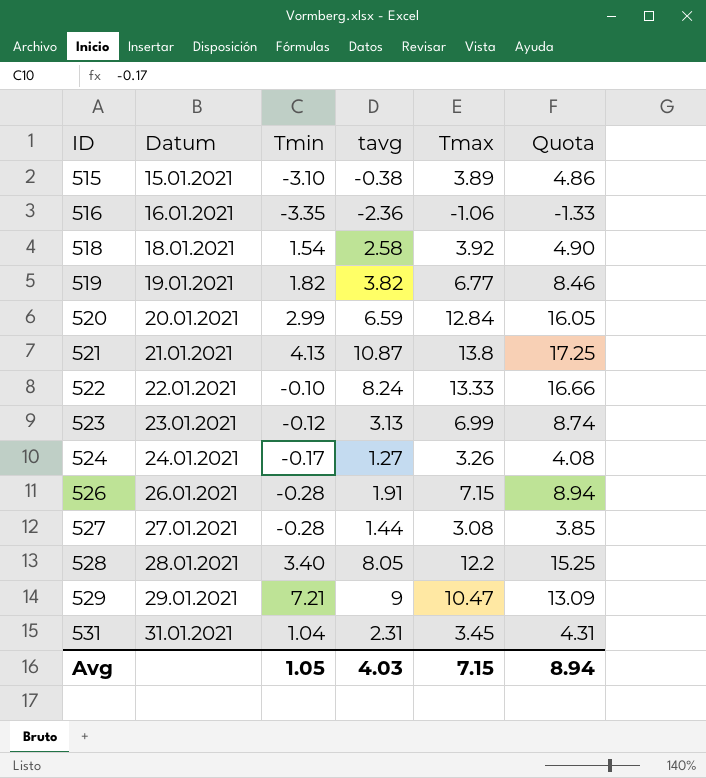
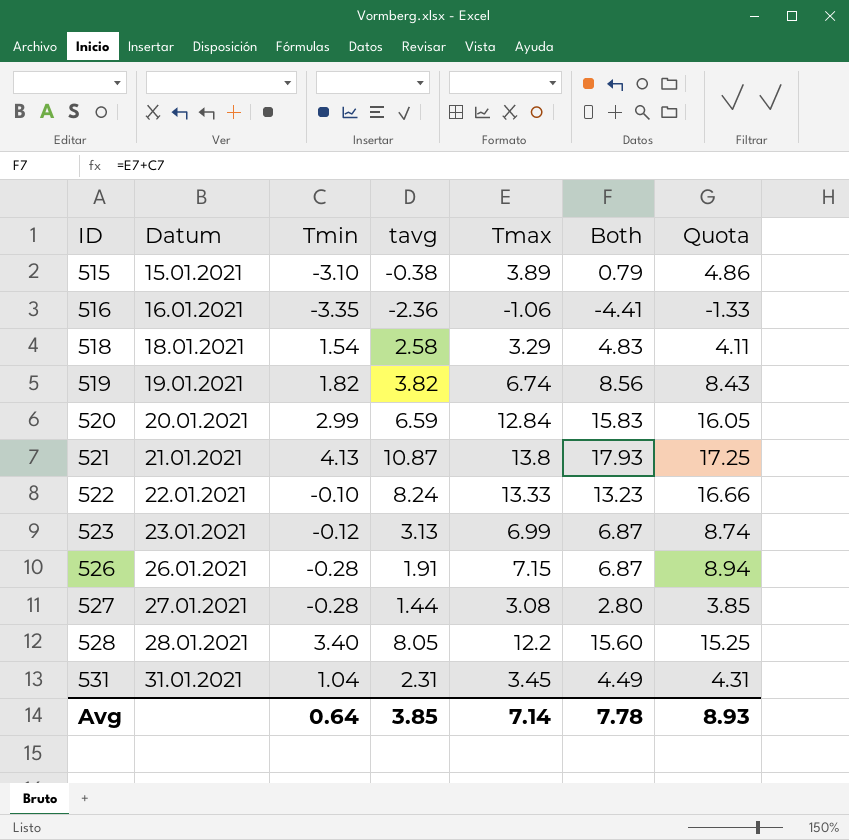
column Both | formula: none -> [Tmin] + [Tmax]
row 524: 24.01.2021 | -0.17 | 1.27 | 3.26 | 4.08 -> none
row 529: 29.01.2021 | 7.21 | 9 | 10.47 | 13.09 -> none
518 | Tmax: 3.92 -> 3.29
518 | Quota: 4.90 -> 4.11
519 | Tmax: 6.77 -> 6.74
519 | Quota: 8.46 -> 8.43
Avg | Tmin: 1.05 -> 0.64
Avg | tavg: 4.03 -> 3.85
Avg | Tmax: 7.15 -> 7.14
Avg | Quota: 8.94 -> 8.93

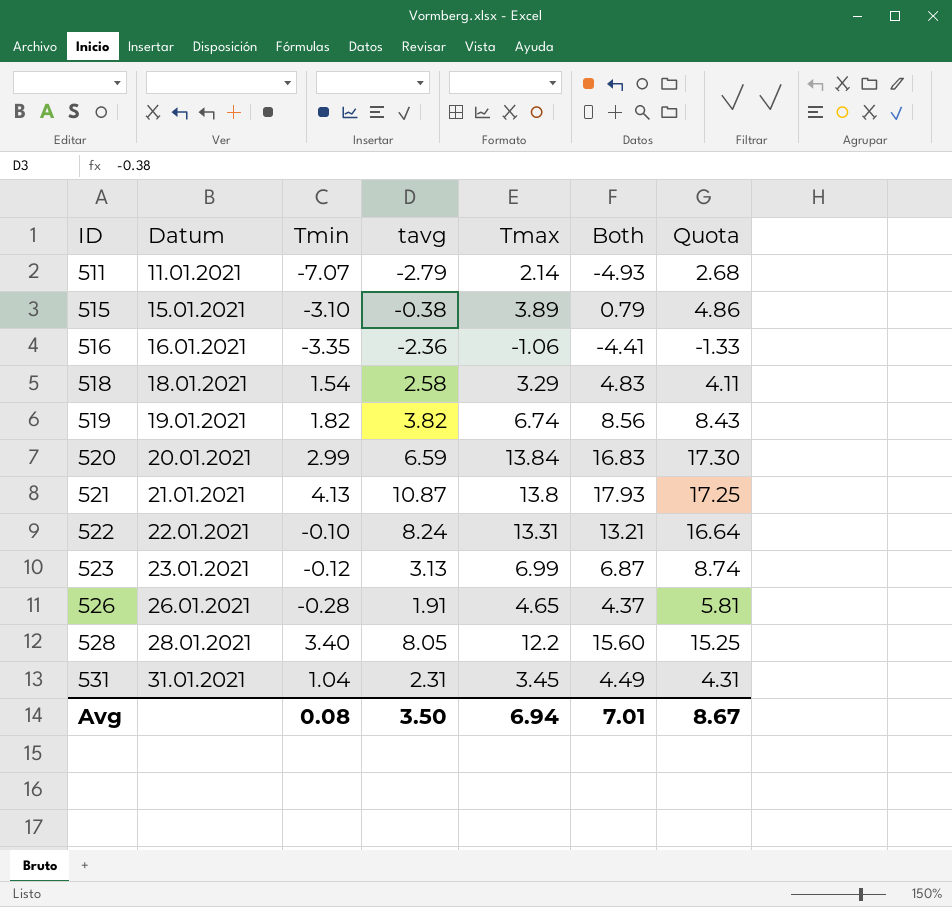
row 527: 27.01.2021 | -0.28 | 1.44 | 3.08 | 2.80 | 3.85 -> none
row 511: none -> 11.01.2021 | -7.07 | -2.79 | 2.14 | -4.93 | 2.68
520 | Tmax: 12.84 -> 13.84
520 | Both: 15.83 -> 16.83
520 | Quota: 16.05 -> 17.30
522 | Tmax: 13.33 -> 13.31
522 | Both: 13.23 -> 13.21
522 | Quota: 16.66 -> 16.64
526 | Tmax: 7.15 -> 4.65
526 | Both: 6.87 -> 4.37
526 | Quota: 8.94 -> 5.81
Avg | Tmin: 0.64 -> 0.08
Avg | tavg: 3.85 -> 3.50
Avg | Tmax: 7.14 -> 6.94
Avg | Both: 7.78 -> 7.01
Avg | Quota: 8.93 -> 8.67

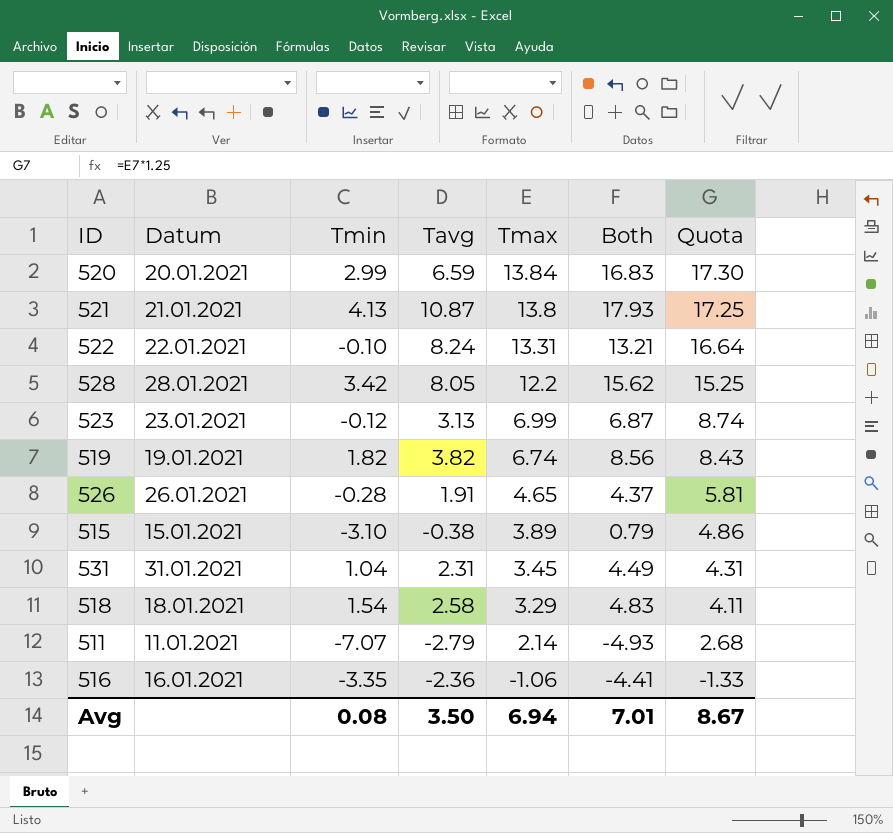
row order: ID ascending -> Tmax descending
column name: tavg -> Tavg
528 | Tmin: 3.40 -> 3.42
528 | Both: 15.60 -> 15.62

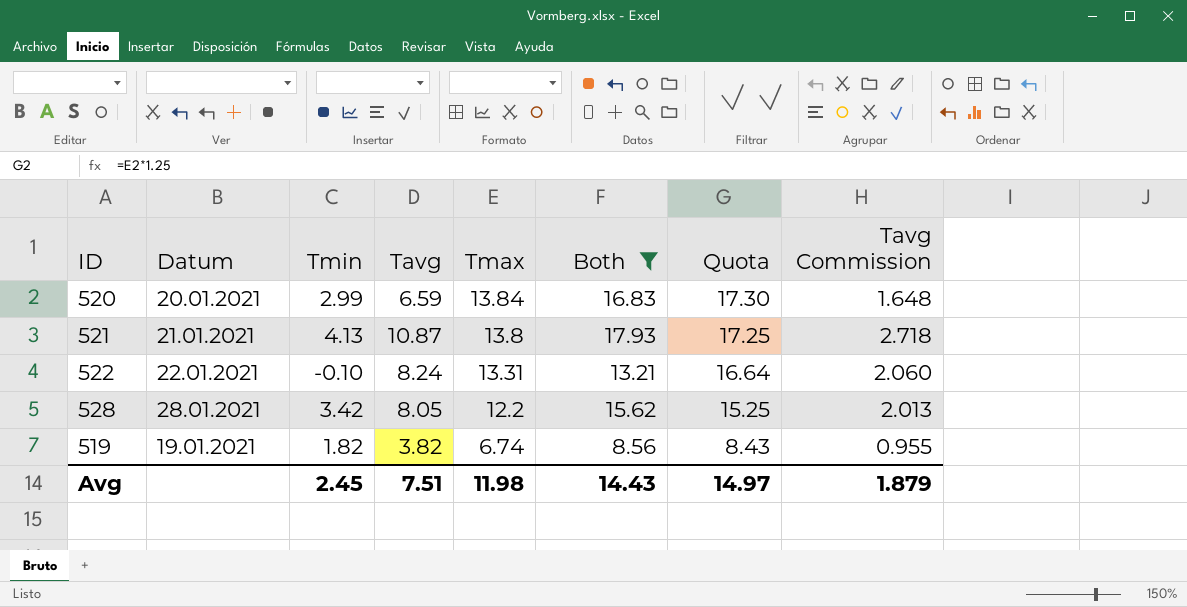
filter: none -> Both >= 8.56
column Tavg Commission | formula: none -> [Tavg] * 0.25
Avg | Tmin: 0.08 -> 2.45
Avg | Tavg: 3.50 -> 7.51
Avg | Tmax: 6.94 -> 11.98
Avg | Both: 7.01 -> 14.43
Avg | Quota: 8.67 -> 14.97

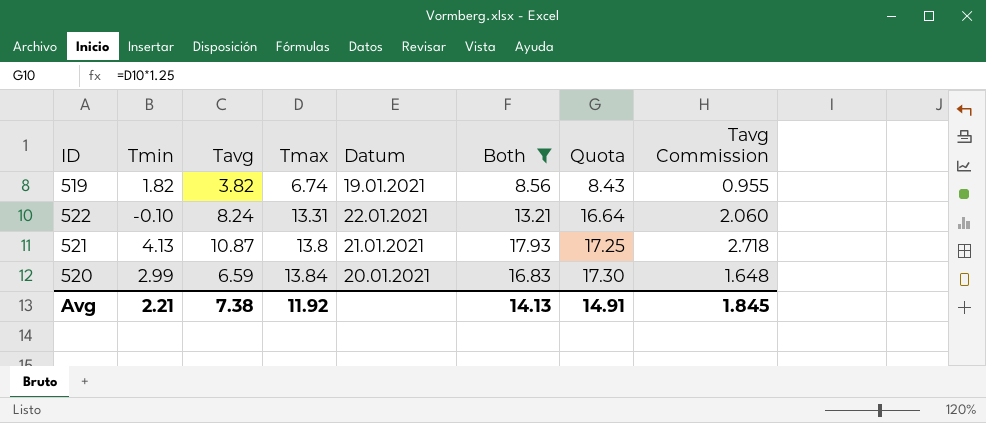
row order: Tmax descending -> Tmax ascending
column Datum | position: 2 -> 5
row 528: 28.01.2021 | 3.42 | 8.05 | 12.2 | 15.62 | 15.25 | 2.013 -> none
Avg | Tmin: 2.45 -> 2.21
Avg | Tavg: 7.51 -> 7.38
Avg | Tmax: 11.98 -> 11.92
Avg | Both: 14.43 -> 14.13
Avg | Quota: 14.97 -> 14.91
Avg | Tavg Commission: 1.879 -> 1.845

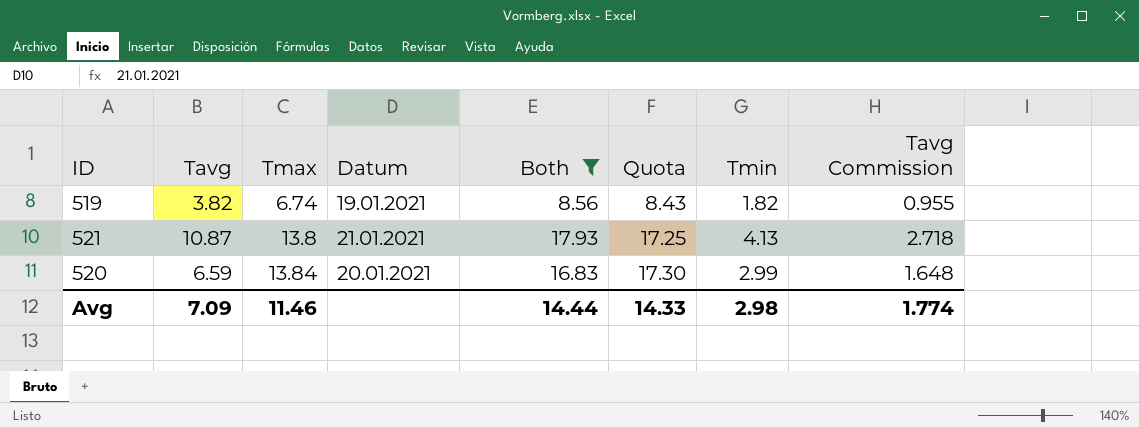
column Tmin | position: 2 -> 7
row 522: -0.10 | 8.24 | 13.31 | 22.01.2021 | 13.21 | 16.64 | 2.060 -> none
Avg | Tavg: 7.38 -> 7.09
Avg | Tmax: 11.92 -> 11.46
Avg | Both: 14.13 -> 14.44
Avg | Quota: 14.91 -> 14.33
Avg | Tmin: 2.21 -> 2.98
Avg | Tavg Commission: 1.845 -> 1.774

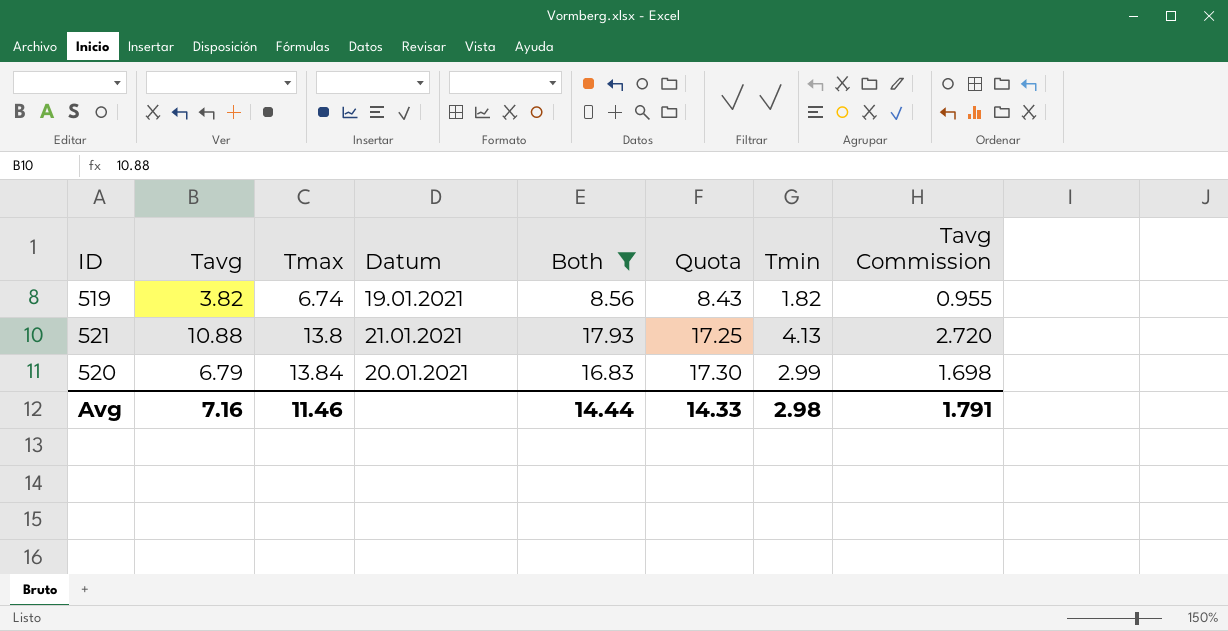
521 | Tavg: 10.87 -> 10.88
521 | Tavg Commission: 2.718 -> 2.720
520 | Tavg: 6.59 -> 6.79
520 | Tavg Commission: 1.648 -> 1.698
Avg | Tavg: 7.09 -> 7.16
Avg | Tavg Commission: 1.774 -> 1.791

